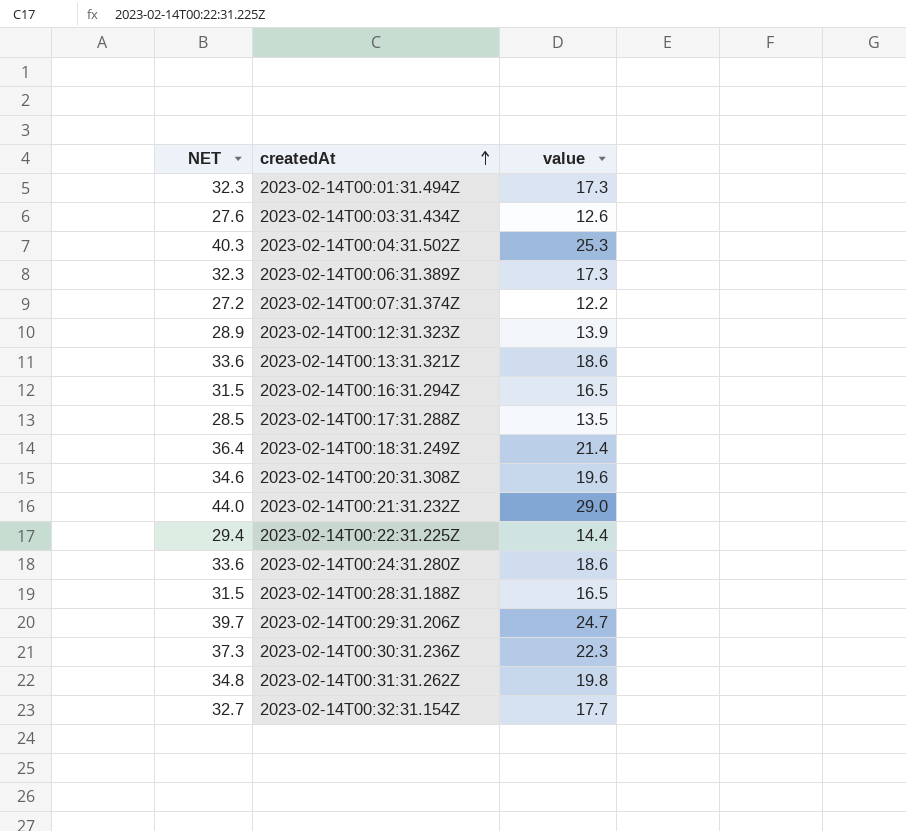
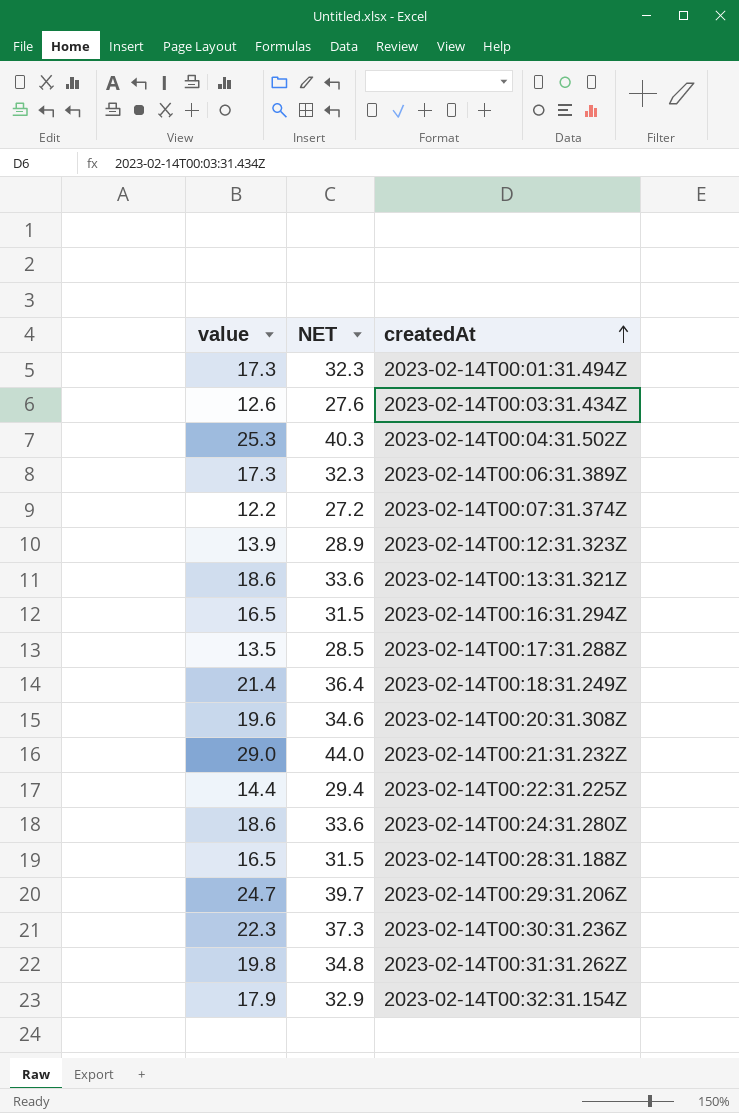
column value | position: 3 -> 1
2023-02-14T00:32:31.154Z | value: 17.7 -> 17.9
2023-02-14T00:32:31.154Z | NET: 32.7 -> 32.9

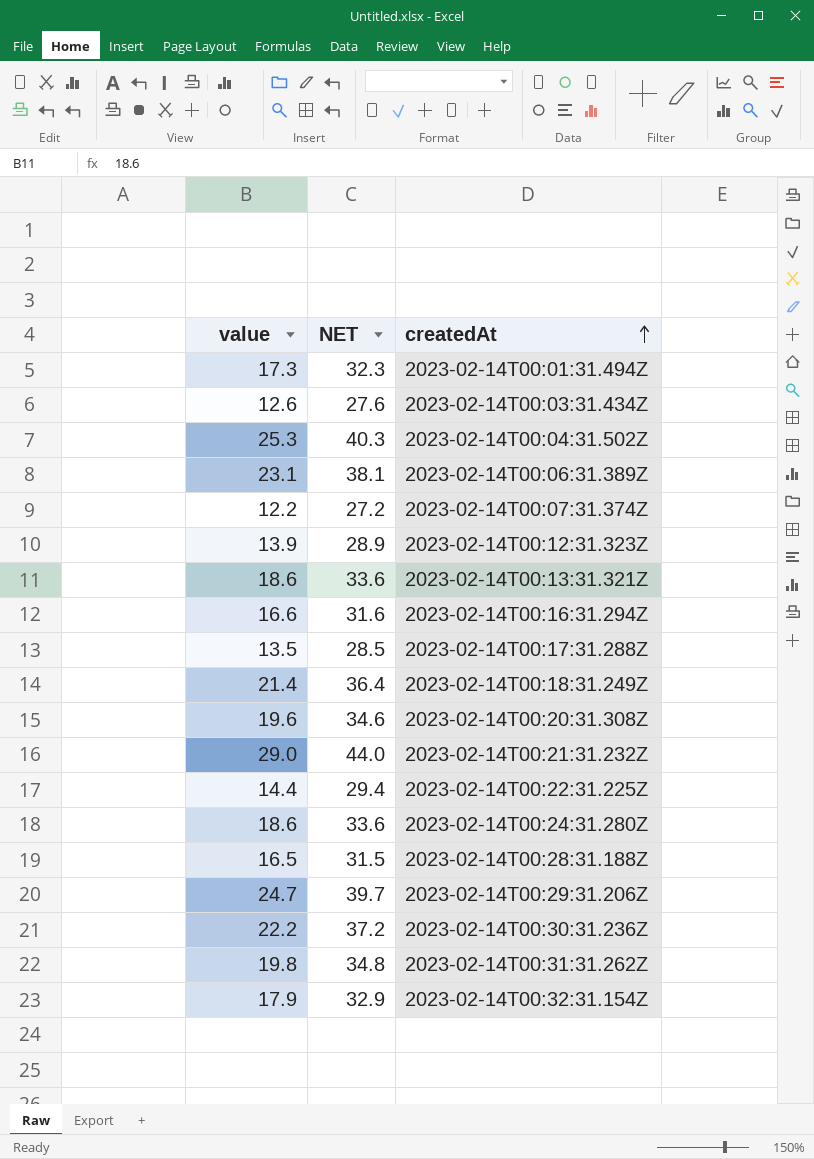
2023-02-14T00:06:31.389Z | value: 17.3 -> 23.1
2023-02-14T00:06:31.389Z | NET: 32.3 -> 38.1
2023-02-14T00:16:31.294Z | value: 16.5 -> 16.6
2023-02-14T00:16:31.294Z | NET: 31.5 -> 31.6
2023-02-14T00:30:31.236Z | value: 22.3 -> 22.2
2023-02-14T00:30:31.236Z | NET: 37.3 -> 37.2

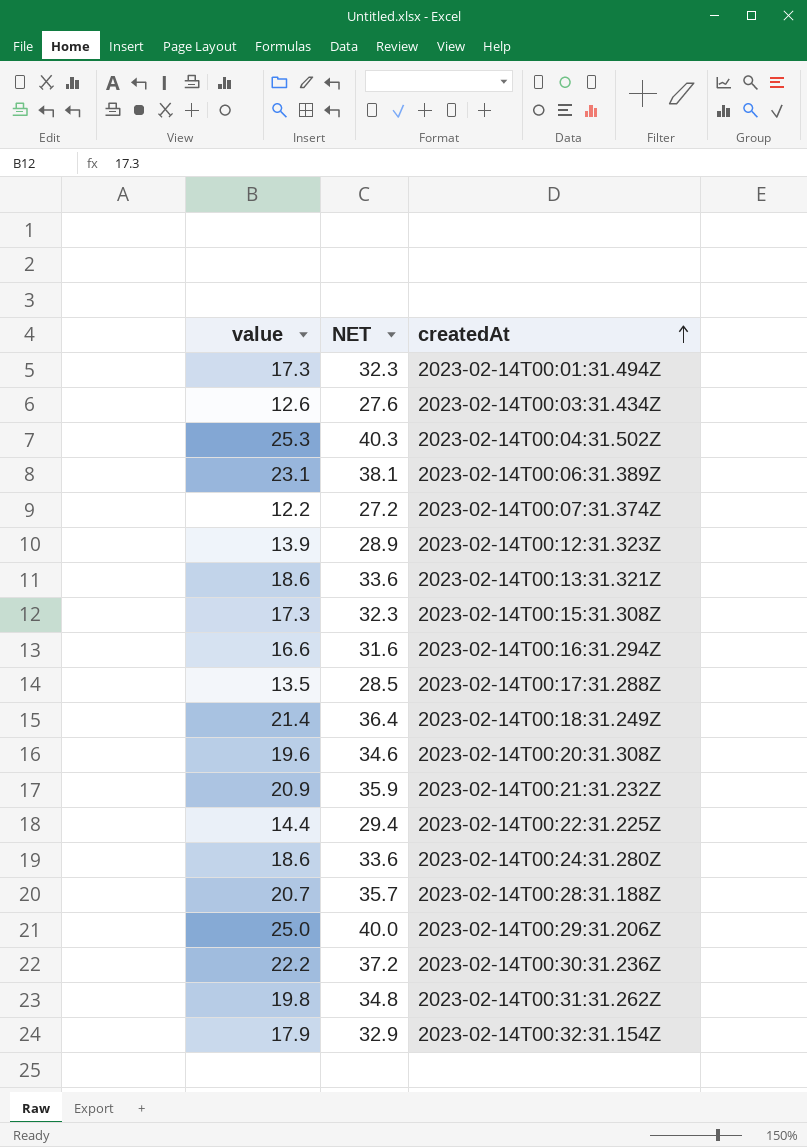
row 2023-02-14T00:15:31.308Z: none -> 17.3 | 32.3
2023-02-14T00:21:31.232Z | value: 29.0 -> 20.9
2023-02-14T00:21:31.232Z | NET: 44.0 -> 35.9
2023-02-14T00:28:31.188Z | value: 16.5 -> 20.7
2023-02-14T00:28:31.188Z | NET: 31.5 -> 35.7
2023-02-14T00:29:31.206Z | value: 24.7 -> 25.0
2023-02-14T00:29:31.206Z | NET: 39.7 -> 40.0

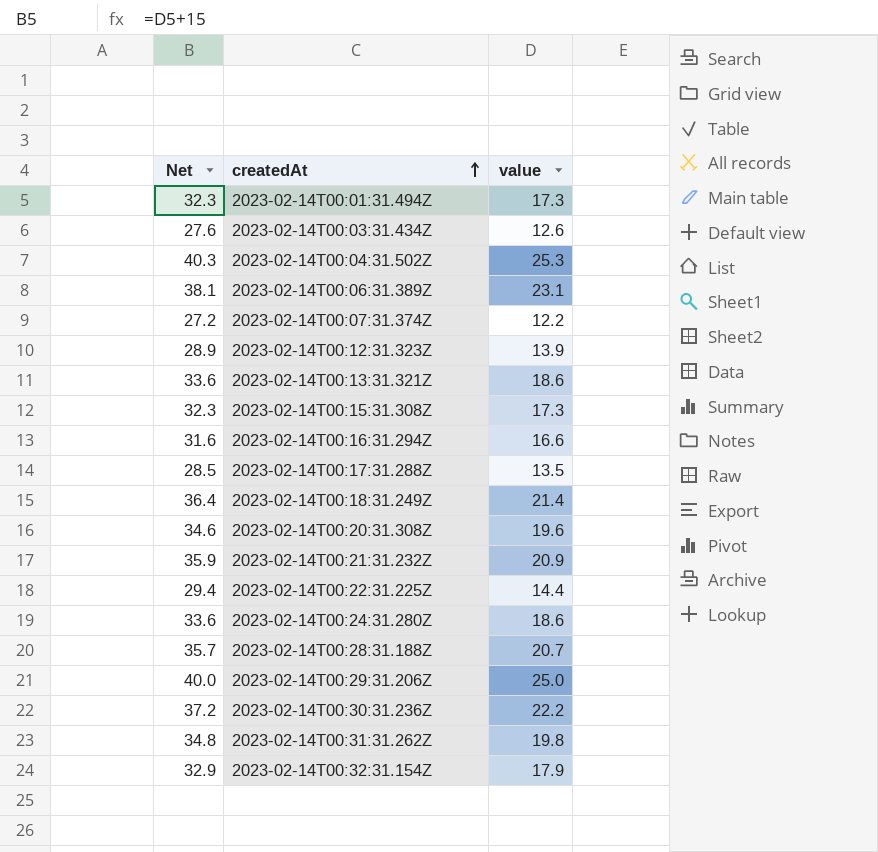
column name: NET -> Net
column value | position: 1 -> 3

